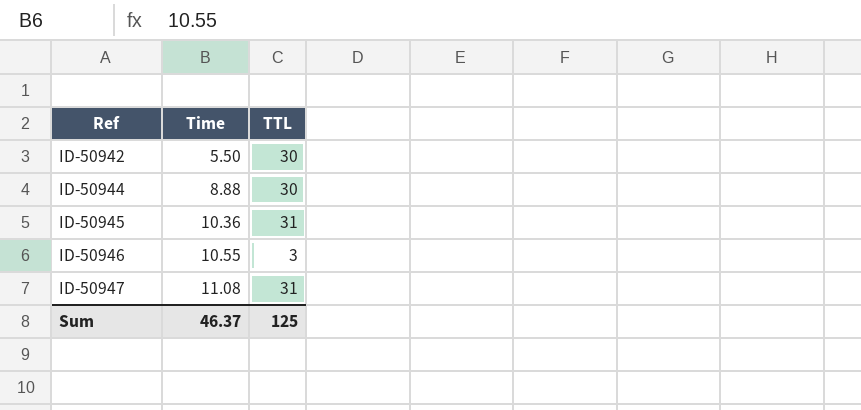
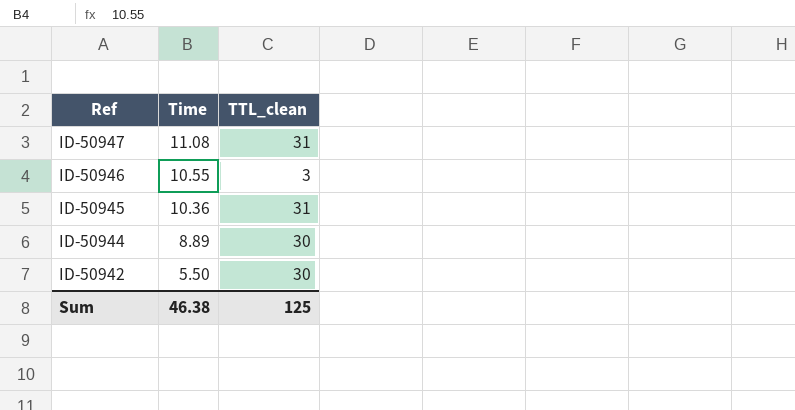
row order: Ref ascending -> Ref descending
column name: TTL -> TTL_clean
ID-50944 | Time: 8.88 -> 8.89
Sum | Time: 46.37 -> 46.38

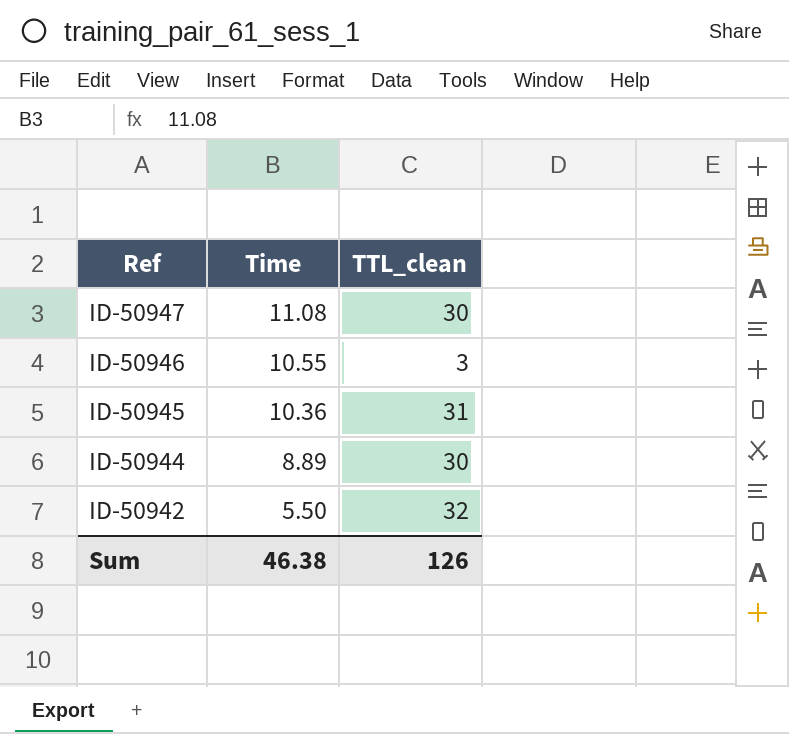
ID-50947 | TTL_clean: 31 -> 30
ID-50942 | TTL_clean: 30 -> 32
Sum | TTL_clean: 125 -> 126

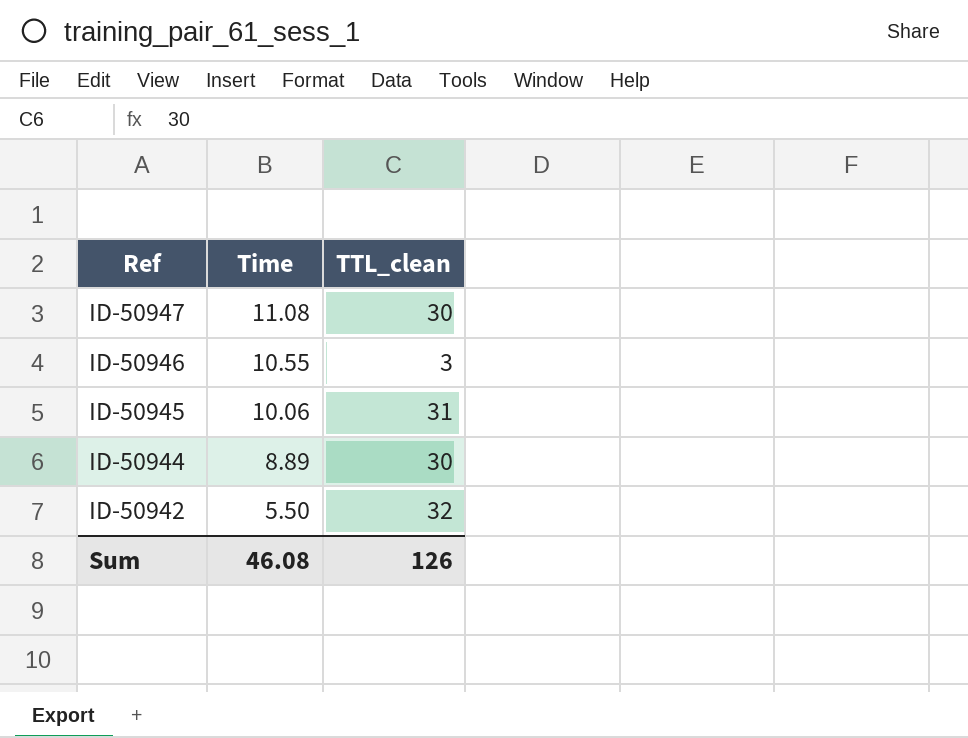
ID-50945 | Time: 10.36 -> 10.06
Sum | Time: 46.38 -> 46.08

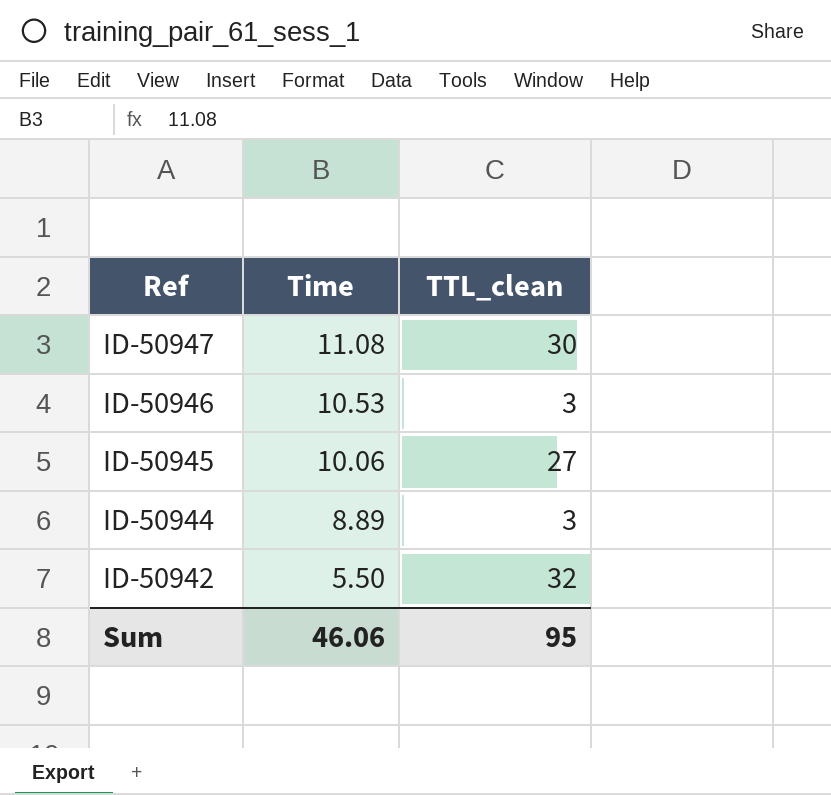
ID-50946 | Time: 10.55 -> 10.53
ID-50945 | TTL_clean: 31 -> 27
ID-50944 | TTL_clean: 30 -> 3
Sum | Time: 46.08 -> 46.06
Sum | TTL_clean: 126 -> 95

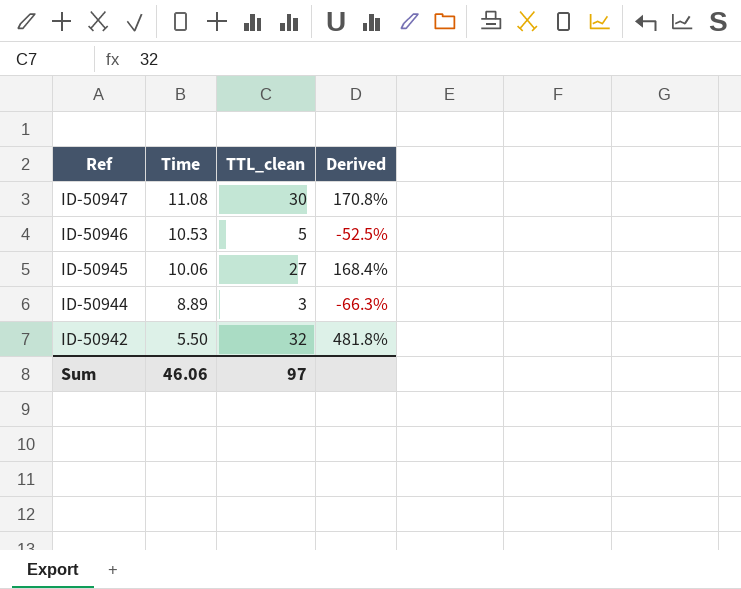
column Derived | formula: none -> ([TTL_clean] - [Time]) / [Time]
ID-50946 | TTL_clean: 3 -> 5
Sum | TTL_clean: 95 -> 97

